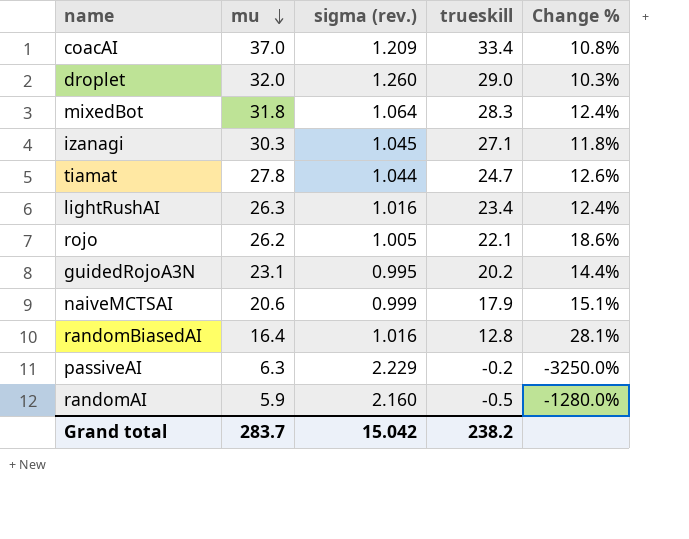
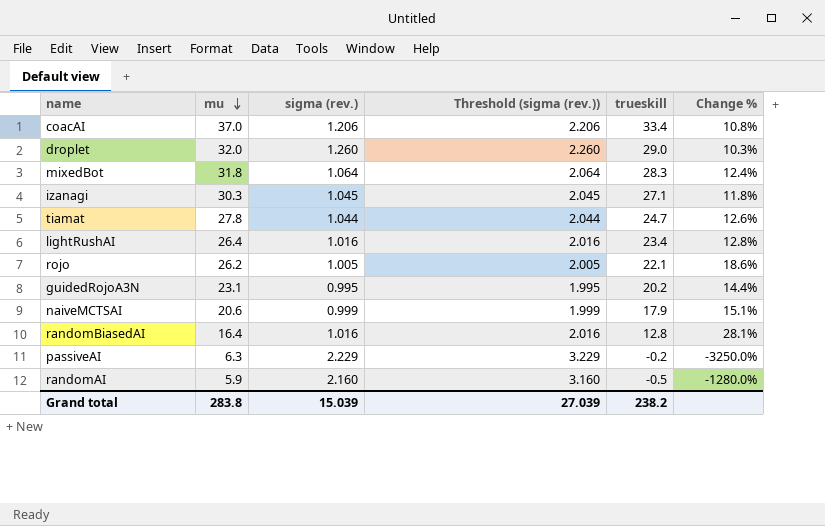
column Threshold (sigma (rev.)) | formula: none -> [sigma (rev.)] + 1
coacAI | sigma (rev.): 1.209 -> 1.206
lightRushAI | mu: 26.3 -> 26.4
lightRushAI | Change %: 12.4% -> 12.8%
Grand total | mu: 283.7 -> 283.8
Grand total | sigma (rev.): 15.042 -> 15.039

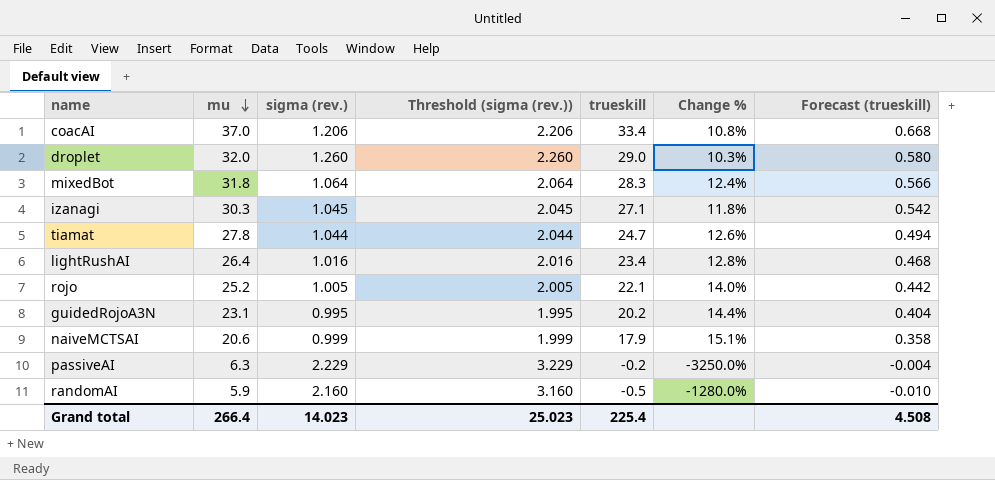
column Forecast (trueskill) | formula: none -> [trueskill] * 0.02
row randomBiasedAI: 16.4 | 1.016 | 2.016 | 12.8 | 28.1% -> none
rojo | mu: 26.2 -> 25.2
rojo | Change %: 18.6% -> 14.0%
Grand total | mu: 283.8 -> 266.4
Grand total | sigma (rev.): 15.039 -> 14.023
Grand total | Threshold (sigma (rev.)): 27.039 -> 25.023
Grand total | trueskill: 238.2 -> 225.4

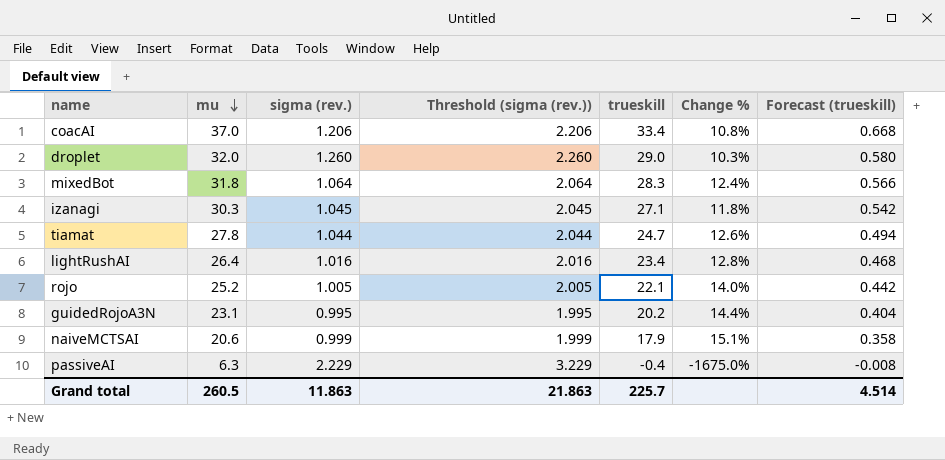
row randomAI: 5.9 | 2.160 | 3.160 | -0.5 | -1280.0% | -0.010 -> none
passiveAI | trueskill: -0.2 -> -0.4
passiveAI | Change %: -3250.0% -> -1675.0%
passiveAI | Forecast (trueskill): -0.004 -> -0.008
Grand total | mu: 266.4 -> 260.5
Grand total | sigma (rev.): 14.023 -> 11.863
Grand total | Threshold (sigma (rev.)): 25.023 -> 21.863
Grand total | trueskill: 225.4 -> 225.7
Grand total | Forecast (trueskill): 4.508 -> 4.514

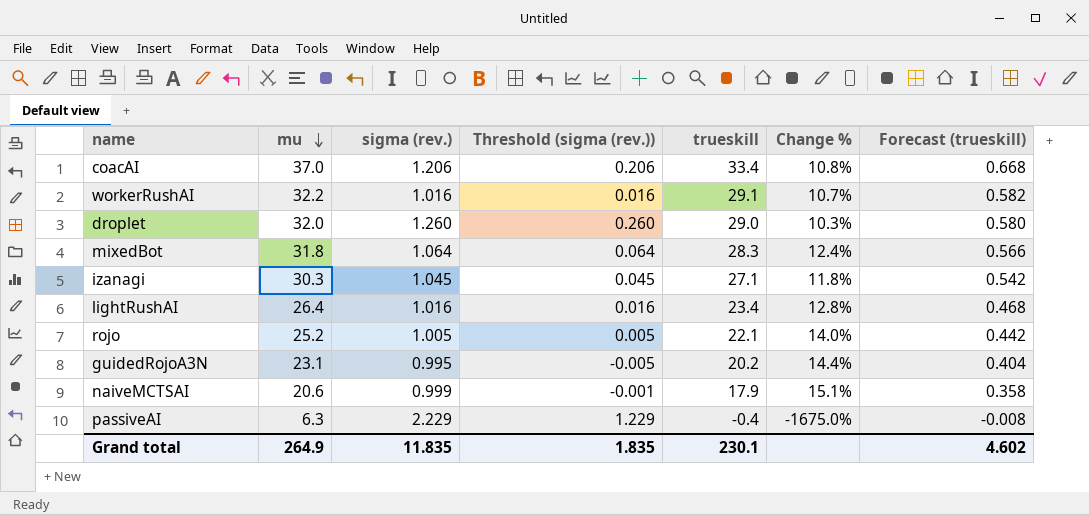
column Threshold (sigma (rev.)) | formula: [sigma (rev.)] + 1 -> [sigma (rev.)] - 1
row tiamat: 27.8 | 1.044 | 2.044 | 24.7 | 12.6% | 0.494 -> none
row workerRushAI: none -> 32.2 | 1.016 | 0.016 | 29.1 | 10.7% | 0.582
Grand total | mu: 260.5 -> 264.9
Grand total | sigma (rev.): 11.863 -> 11.835
Grand total | Threshold (sigma (rev.)): 21.863 -> 1.835
Grand total | trueskill: 225.7 -> 230.1
Grand total | Forecast (trueskill): 4.514 -> 4.602

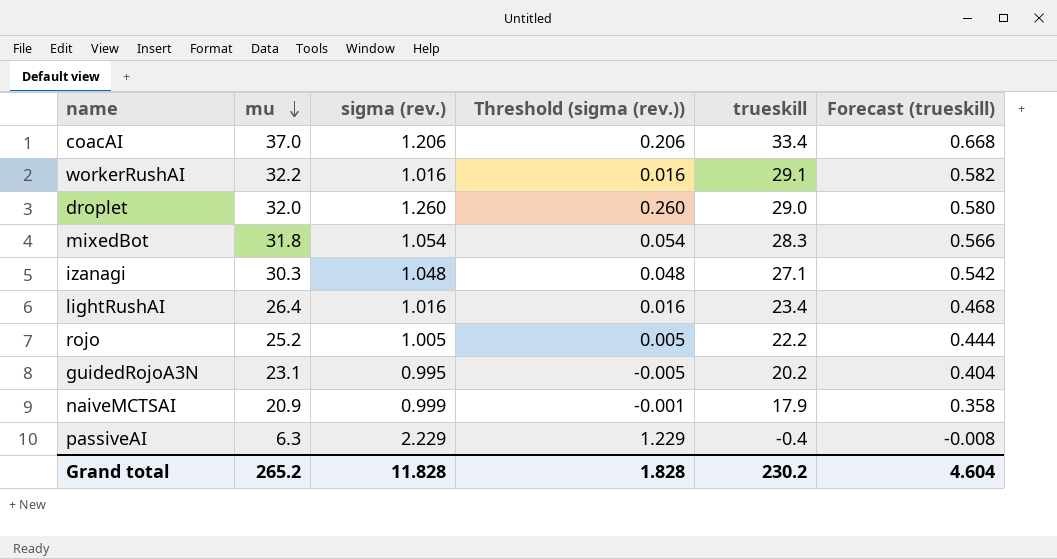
column Change % | formula: ([mu] - [trueskill]) / [trueskill] -> none
mixedBot | sigma (rev.): 1.064 -> 1.054
mixedBot | Threshold (sigma (rev.)): 0.064 -> 0.054
izanagi | sigma (rev.): 1.045 -> 1.048
izanagi | Threshold (sigma (rev.)): 0.045 -> 0.048
rojo | trueskill: 22.1 -> 22.2
rojo | Forecast (trueskill): 0.442 -> 0.444
naiveMCTSAI | mu: 20.6 -> 20.9
Grand total | mu: 264.9 -> 265.2
Grand total | sigma (rev.): 11.835 -> 11.828
Grand total | Threshold (sigma (rev.)): 1.835 -> 1.828
Grand total | trueskill: 230.1 -> 230.2
Grand total | Forecast (trueskill): 4.602 -> 4.604

